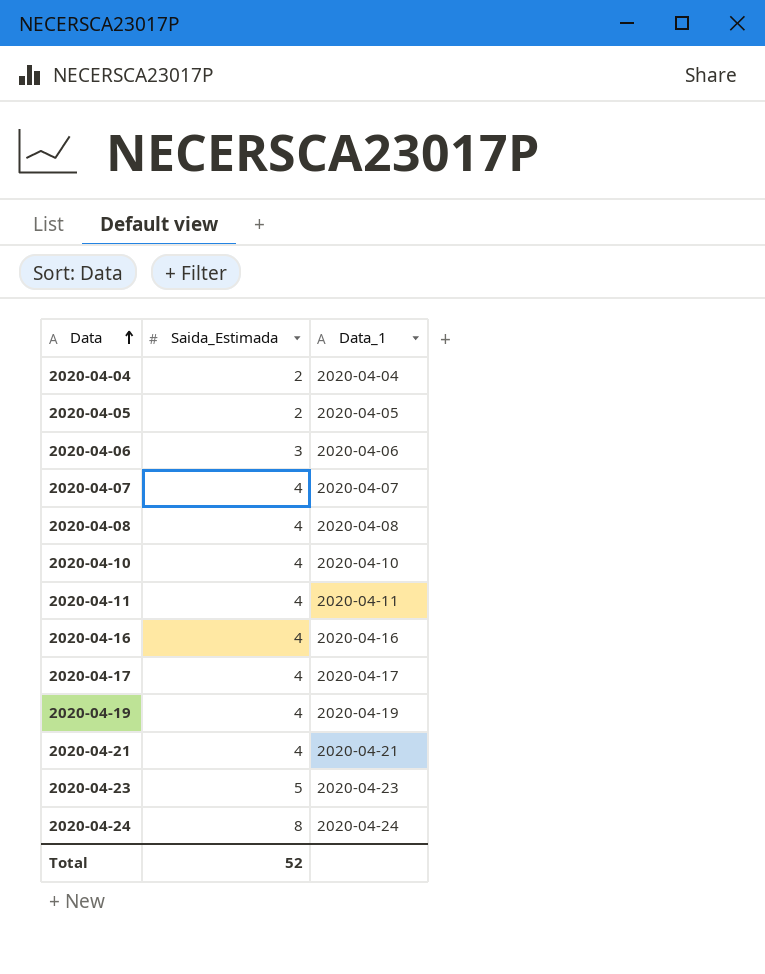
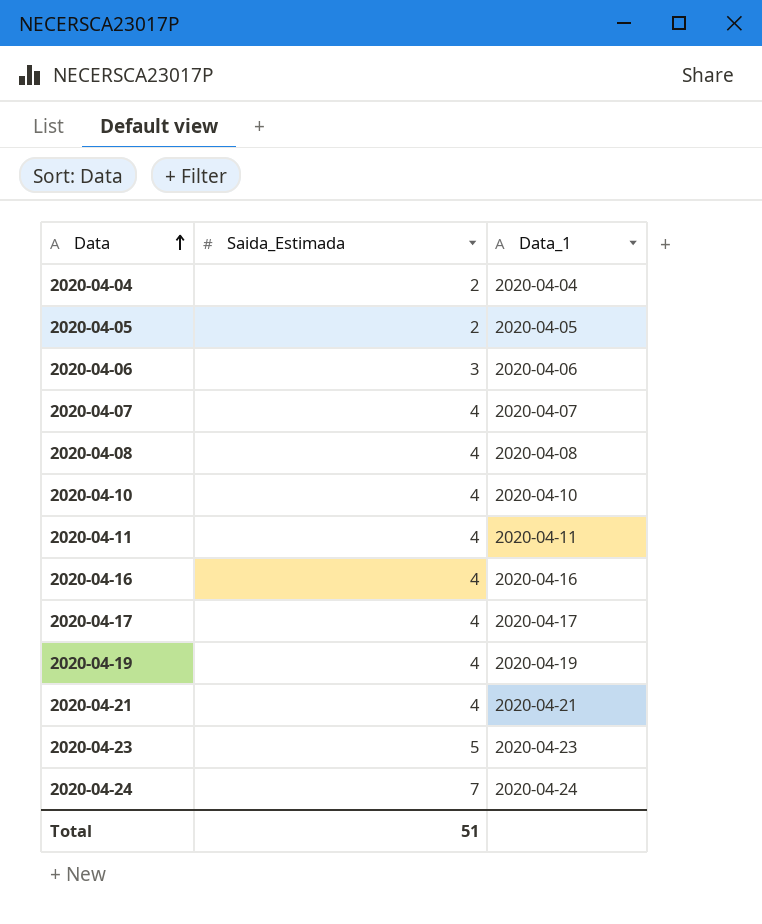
2020-04-24 | Saida_Estimada: 8 -> 7
Total | Saida_Estimada: 52 -> 51

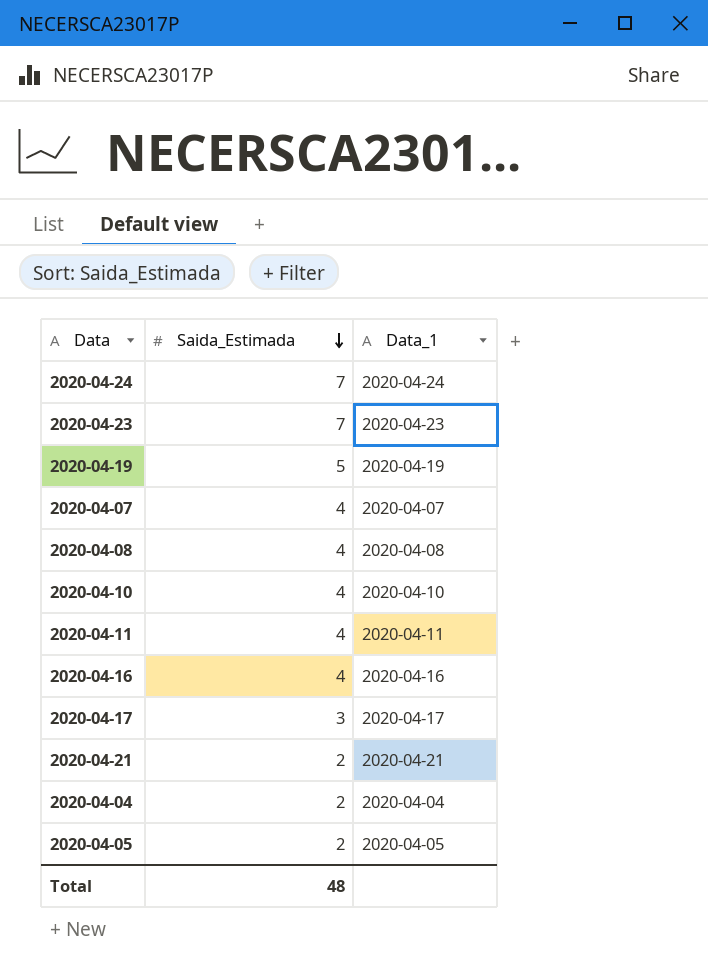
row order: Data ascending -> Saida_Estimada descending
row 2020-04-06: 3 | 2020-04-06 -> none
2020-04-23 | Saida_Estimada: 5 -> 7
2020-04-19 | Saida_Estimada: 4 -> 5
2020-04-17 | Saida_Estimada: 4 -> 3
2020-04-21 | Saida_Estimada: 4 -> 2
Total | Saida_Estimada: 51 -> 48

